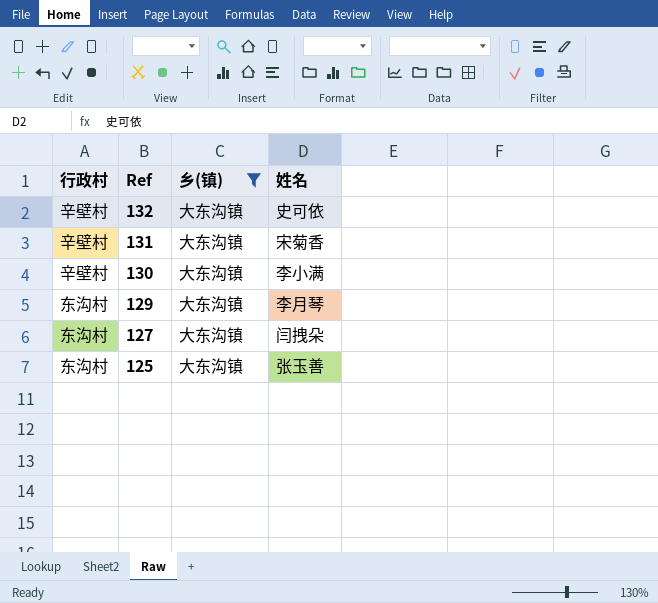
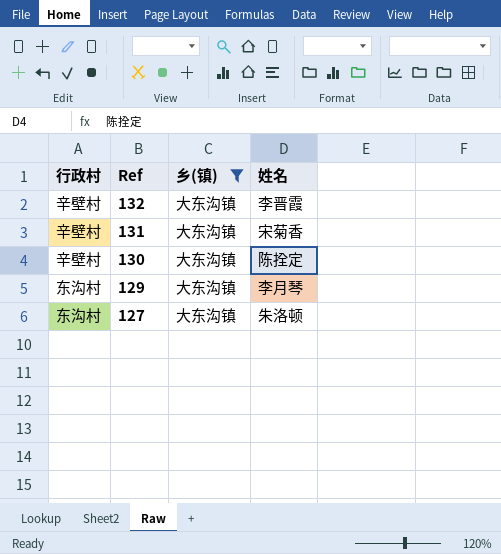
row 125: 东沟村 | 大东沟镇 | 张玉善 -> none
132 | 姓名: 史可依 -> 李晋霞
130 | 姓名: 李小满 -> 陈拴定
127 | 姓名: 闫拽朵 -> 朱洛顿

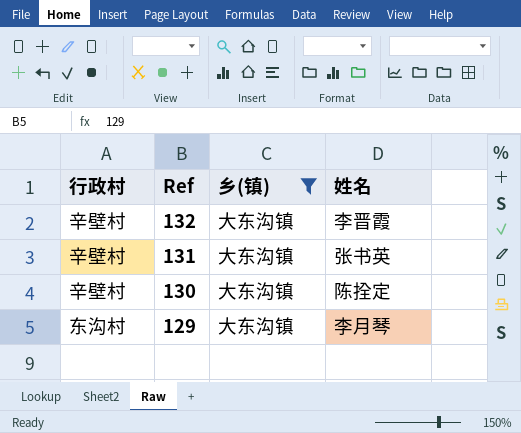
row 127: 东沟村 | 大东沟镇 | 朱洛顿 -> none
131 | 姓名: 宋菊香 -> 张书英

